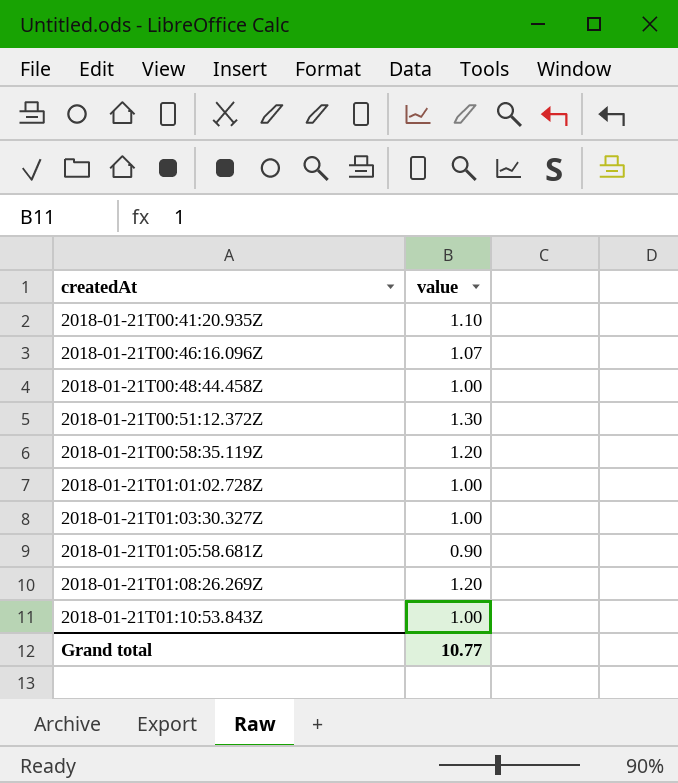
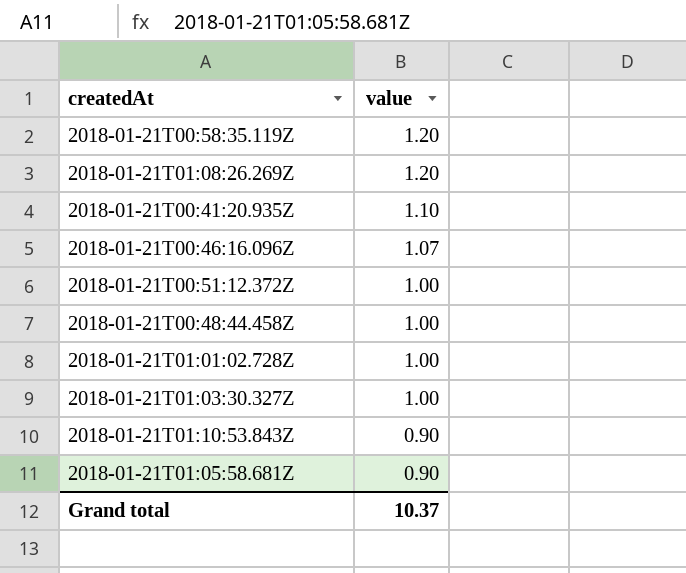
row order: createdAt ascending -> value descending
2018-01-21T00:51:12.372Z | value: 1.30 -> 1.00
2018-01-21T01:10:53.843Z | value: 1.00 -> 0.90
Grand total | value: 10.77 -> 10.37

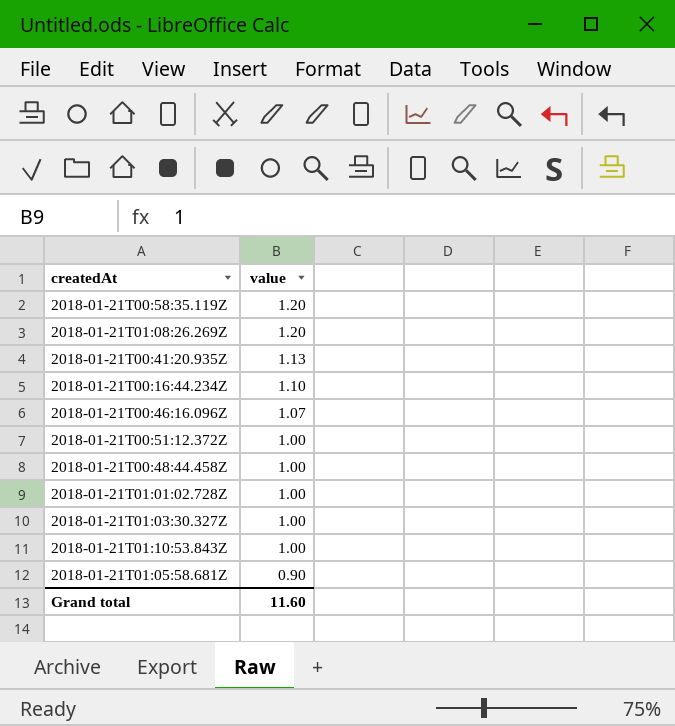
2018-01-21T00:41:20.935Z | value: 1.10 -> 1.13
row 2018-01-21T00:16:44.234Z: none -> 1.10
2018-01-21T01:10:53.843Z | value: 0.90 -> 1.00
Grand total | value: 10.37 -> 11.60

